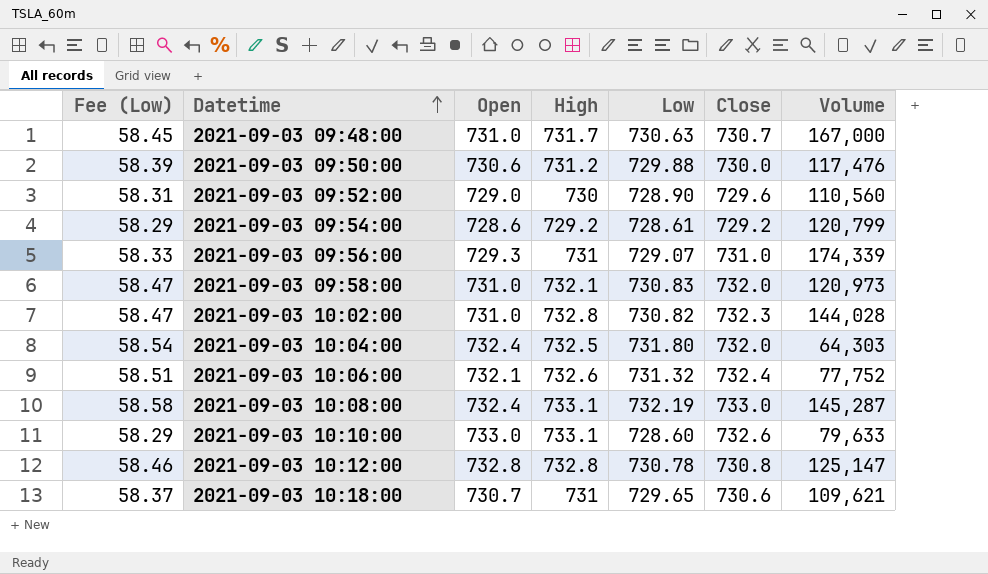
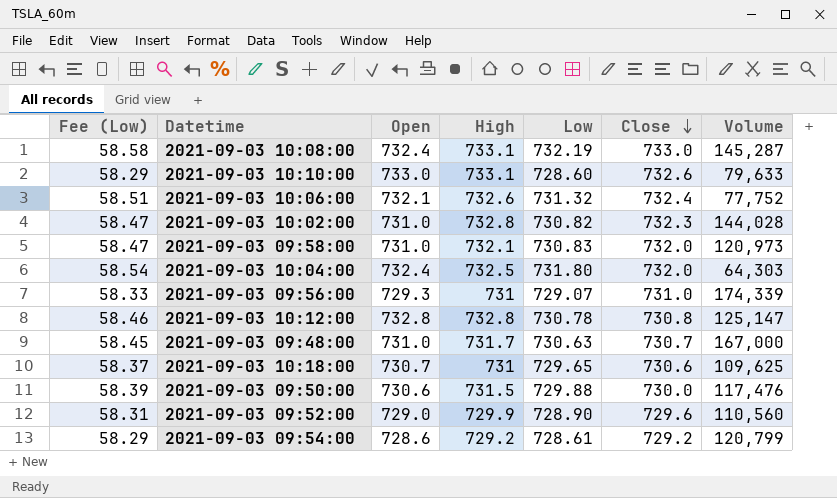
row order: Datetime ascending -> Close descending
2021-09-03 10:18:00 | Volume: 109,621 -> 109,625
2021-09-03 09:50:00 | High: 731.2 -> 731.5
2021-09-03 09:52:00 | High: 730 -> 729.9

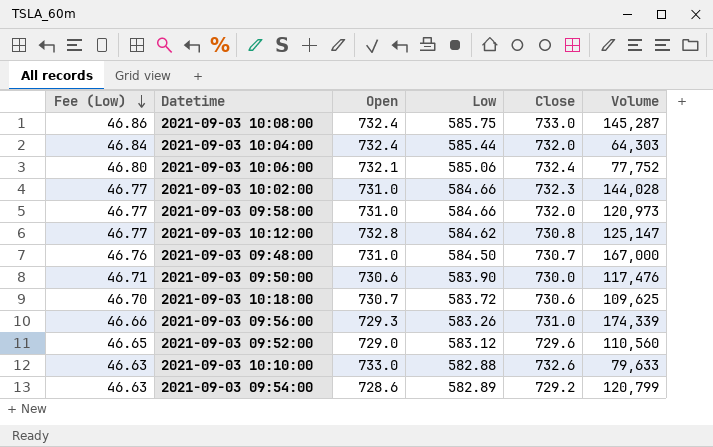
row order: Close descending -> Fee (Low) descending
column High | position: 4 -> none
2021-09-03 10:08:00 | Fee (Low): 58.58 -> 46.86
2021-09-03 10:08:00 | Low: 732.19 -> 585.75
2021-09-03 10:04:00 | Fee (Low): 58.54 -> 46.84
2021-09-03 10:04:00 | Low: 731.80 -> 585.44
2021-09-03 10:06:00 | Fee (Low): 58.51 -> 46.80
2021-09-03 10:06:00 | Low: 731.32 -> 585.06
2021-09-03 10:02:00 | Fee (Low): 58.47 -> 46.77
2021-09-03 10:02:00 | Low: 730.82 -> 584.66
2021-09-03 09:58:00 | Fee (Low): 58.47 -> 46.77
2021-09-03 09:58:00 | Low: 730.83 -> 584.66
2021-09-03 10:12:00 | Fee (Low): 58.46 -> 46.77
2021-09-03 10:12:00 | Low: 730.78 -> 584.62
2021-09-03 09:48:00 | Fee (Low): 58.45 -> 46.76
2021-09-03 09:48:00 | Low: 730.63 -> 584.50
2021-09-03 09:50:00 | Fee (Low): 58.39 -> 46.71
2021-09-03 09:50:00 | Low: 729.88 -> 583.90
2021-09-03 10:18:00 | Fee (Low): 58.37 -> 46.70
2021-09-03 10:18:00 | Low: 729.65 -> 583.72
2021-09-03 09:56:00 | Fee (Low): 58.33 -> 46.66
2021-09-03 09:56:00 | Low: 729.07 -> 583.26
2021-09-03 09:52:00 | Fee (Low): 58.31 -> 46.65
2021-09-03 09:52:00 | Low: 728.90 -> 583.12
2021-09-03 10:10:00 | Fee (Low): 58.29 -> 46.63
2021-09-03 10:10:00 | Low: 728.60 -> 582.88
2021-09-03 09:54:00 | Fee (Low): 58.29 -> 46.63
2021-09-03 09:54:00 | Low: 728.61 -> 582.89

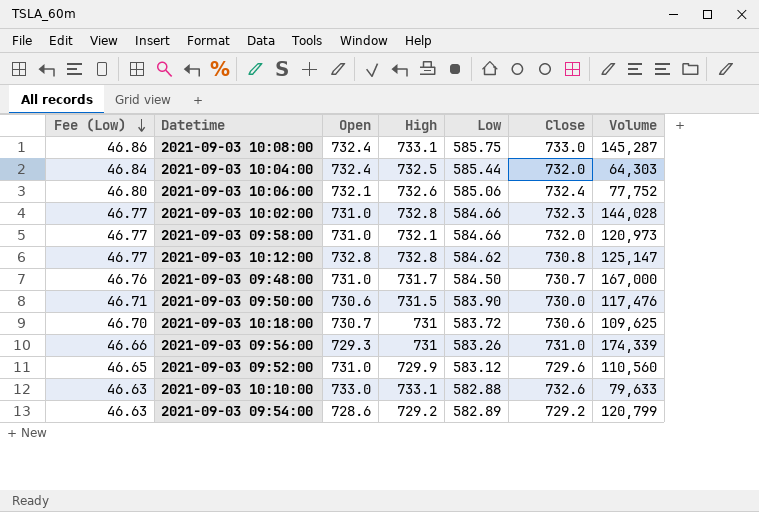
column High | position: none -> 4
2021-09-03 09:52:00 | Open: 729.0 -> 731.0

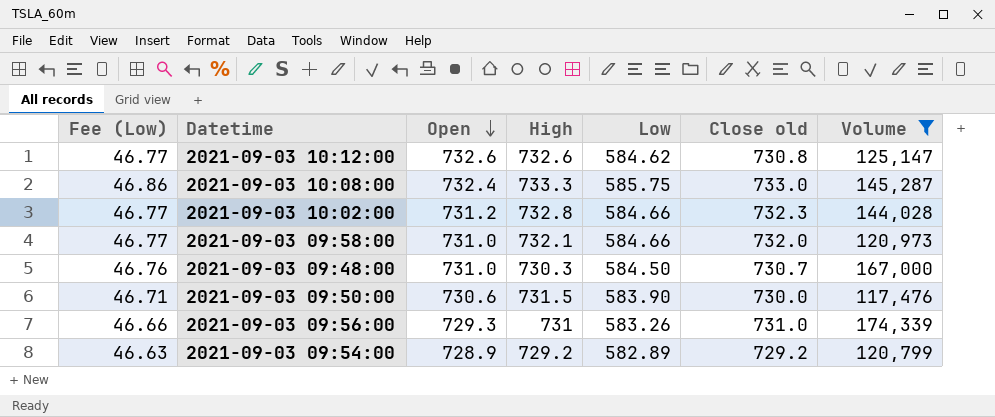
filter: none -> Volume >= 117,476
row order: Fee (Low) descending -> Open descending
column name: Close -> Close old
2021-09-03 10:12:00 | Open: 732.8 -> 732.6
2021-09-03 10:12:00 | High: 732.8 -> 732.6
2021-09-03 10:08:00 | High: 733.1 -> 733.3
2021-09-03 10:02:00 | Open: 731.0 -> 731.2
2021-09-03 09:48:00 | High: 731.7 -> 730.3
2021-09-03 09:54:00 | Open: 728.6 -> 728.9

